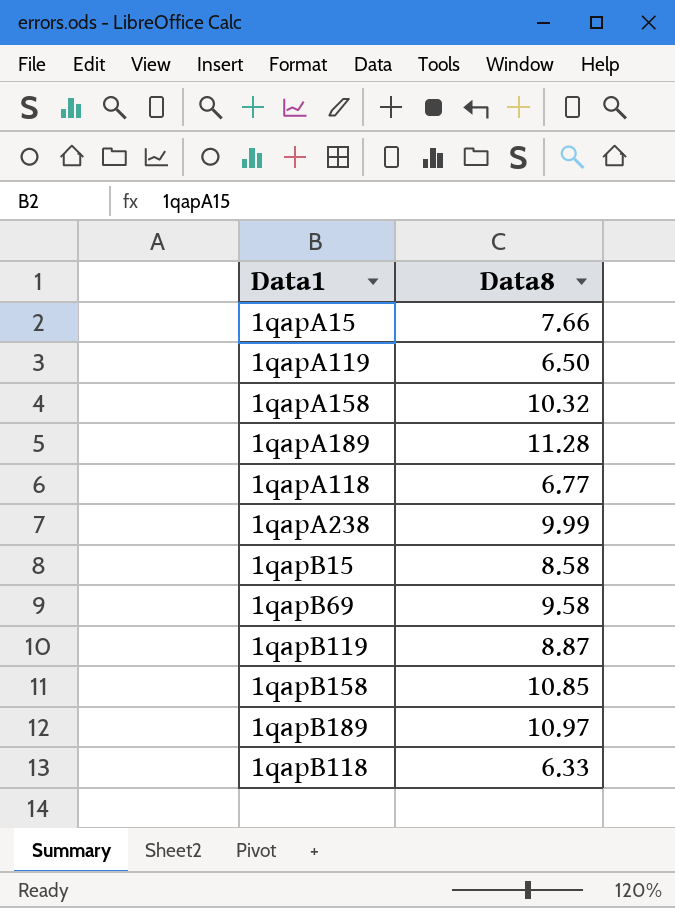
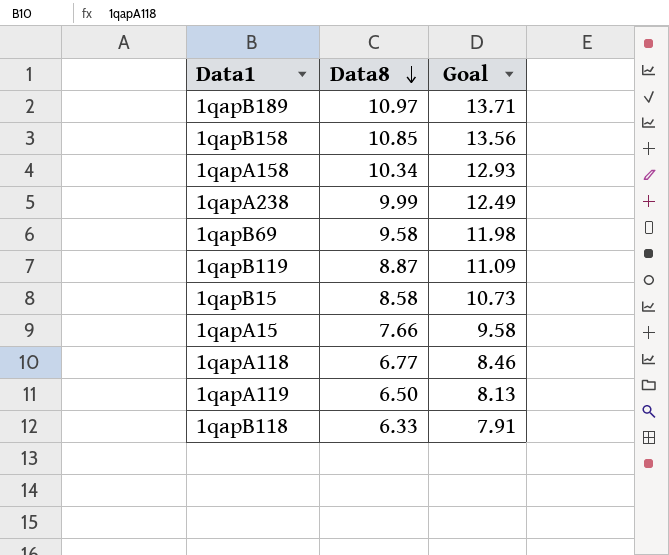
row order: none -> Data8 descending
column Goal | formula: none -> [Data8] * 1.25
row 1qapA189: 11.28 -> none
1qapA158 | Data8: 10.32 -> 10.34

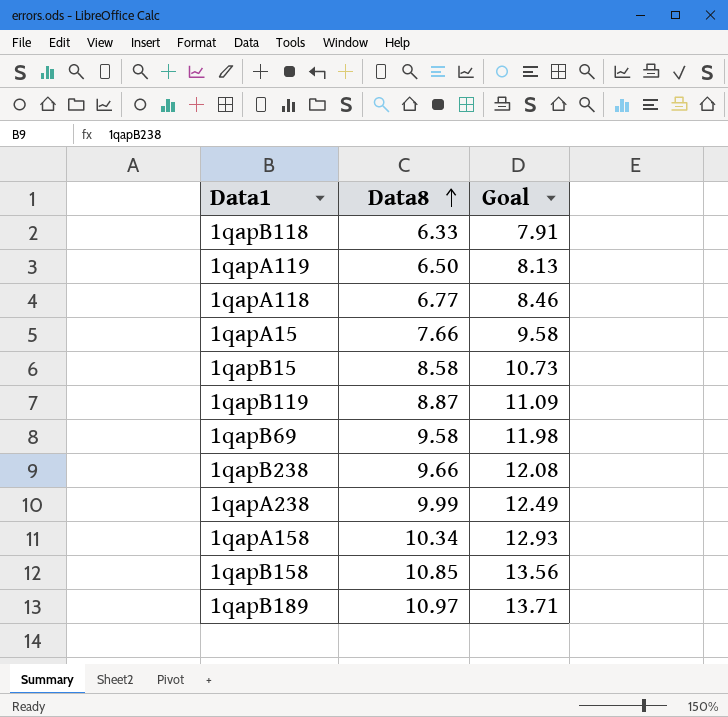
row order: Data8 descending -> Data8 ascending
row 1qapB238: none -> 9.66 | 12.08

